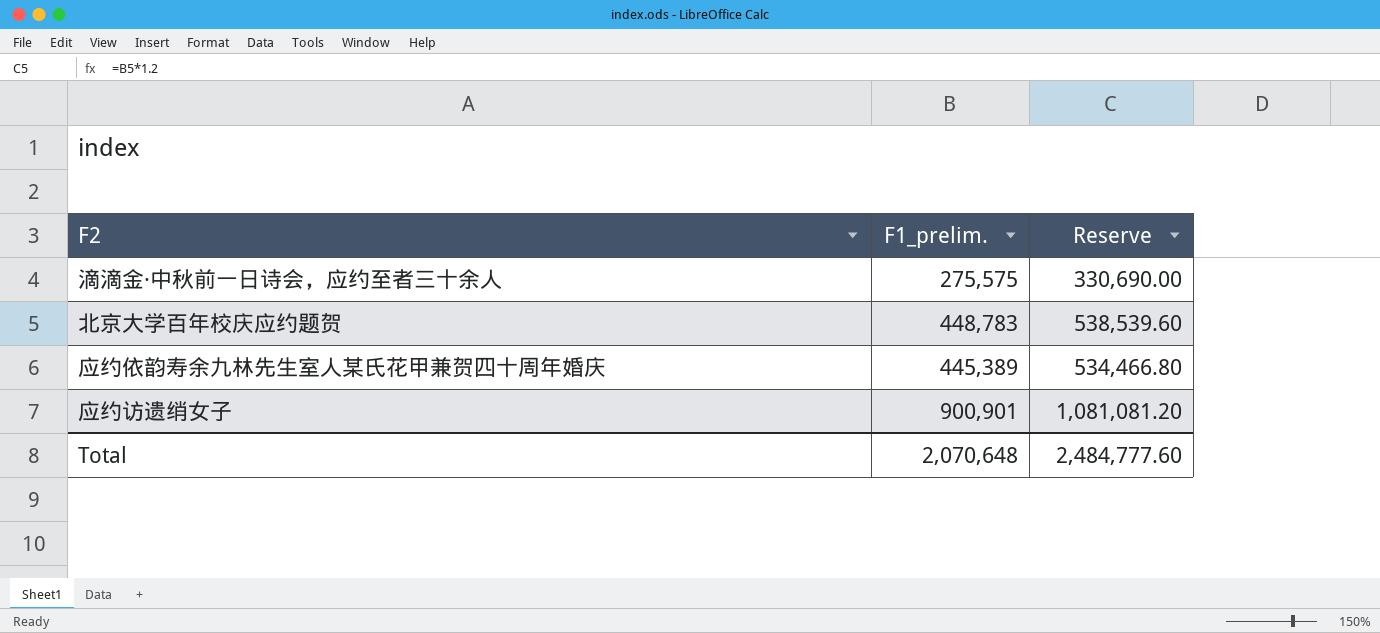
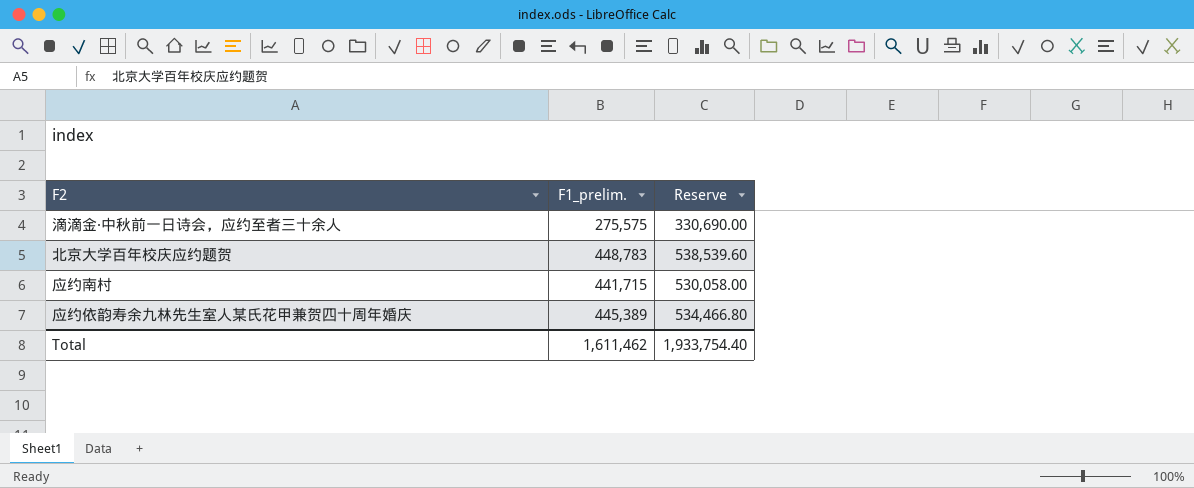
row 应约访遗绡女子: 900,901 | 1,081,081.20 -> none
row 应约南村: none -> 441,715 | 530,058.00
Total | F1_prelim.: 2,070,648 -> 1,611,462
Total | Reserve: 2,484,777.60 -> 1,933,754.40

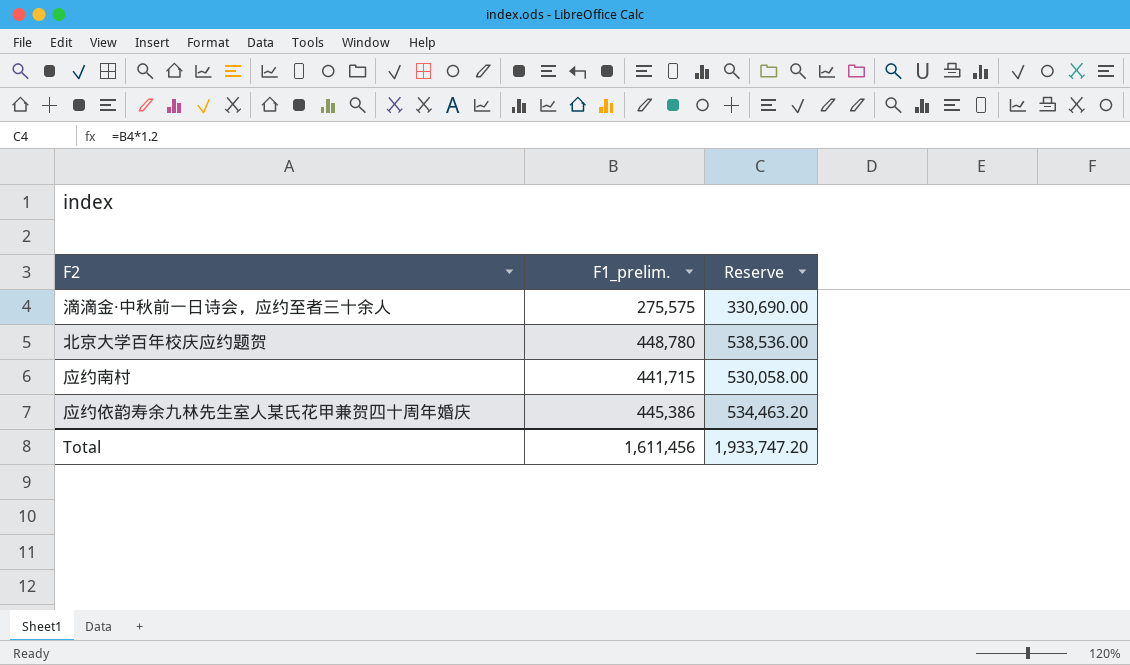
北京大学百年校庆应约题贺 | F1_prelim.: 448,783 -> 448,780
北京大学百年校庆应约题贺 | Reserve: 538,539.60 -> 538,536.00
应约依韵寿余九林先生室人某氏花甲兼贺四十周年婚庆 | F1_prelim.: 445,389 -> 445,386
应约依韵寿余九林先生室人某氏花甲兼贺四十周年婚庆 | Reserve: 534,466.80 -> 534,463.20
Total | F1_prelim.: 1,611,462 -> 1,611,456
Total | Reserve: 1,933,754.40 -> 1,933,747.20

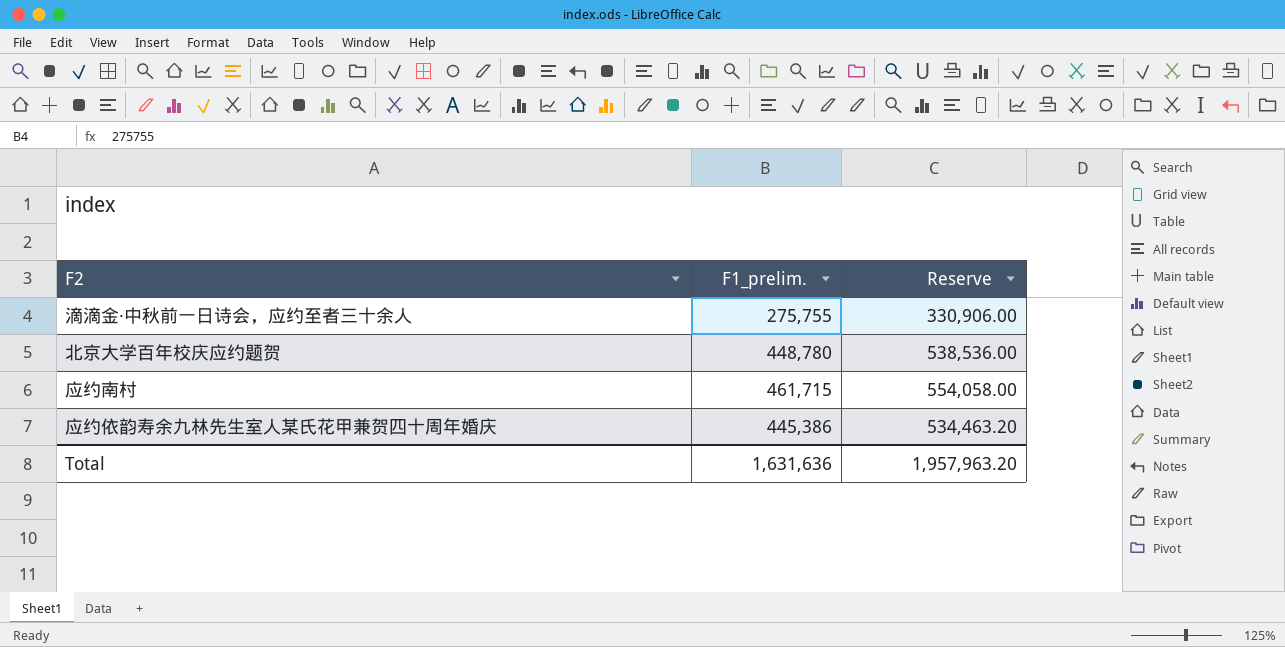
滴滴金·中秋前一日诗会，应约至者三十余人 | F1_prelim.: 275,575 -> 275,755
滴滴金·中秋前一日诗会，应约至者三十余人 | Reserve: 330,690.00 -> 330,906.00
应约南村 | F1_prelim.: 441,715 -> 461,715
应约南村 | Reserve: 530,058.00 -> 554,058.00
Total | F1_prelim.: 1,611,456 -> 1,631,636
Total | Reserve: 1,933,747.20 -> 1,957,963.20

